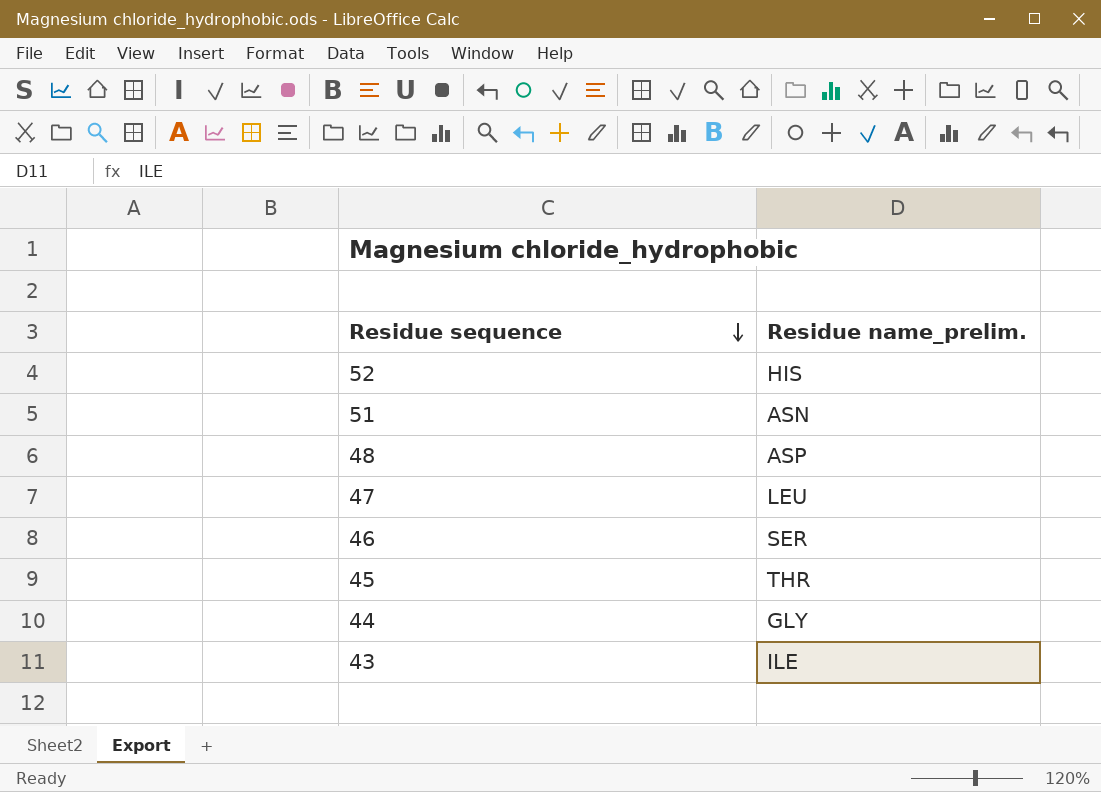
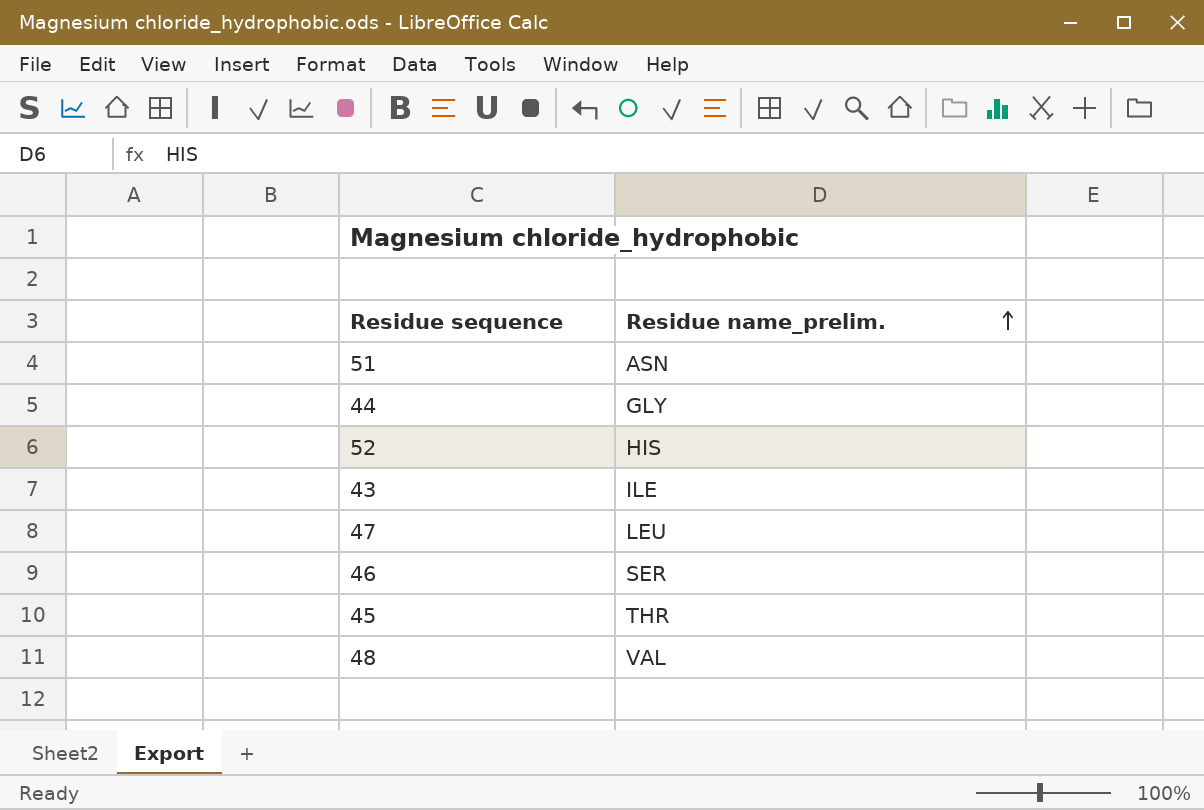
row order: Residue sequence descending -> Residue name_prelim. ascending
48 | Residue name_prelim.: ASP -> VAL

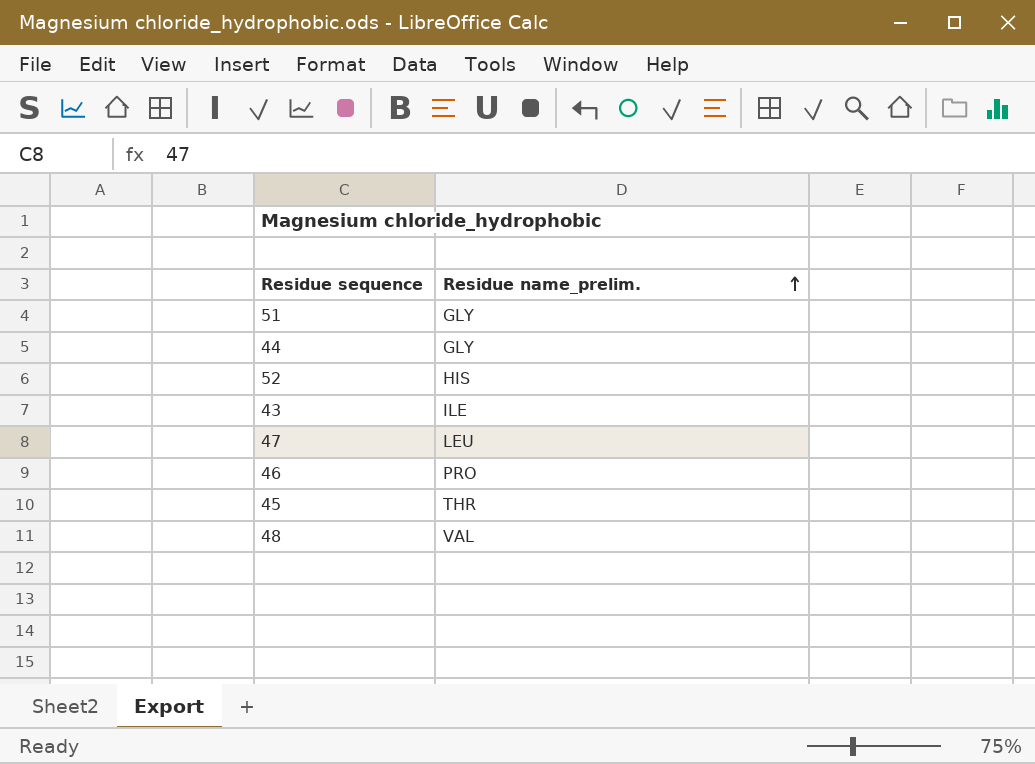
51 | Residue name_prelim.: ASN -> GLY
46 | Residue name_prelim.: SER -> PRO

